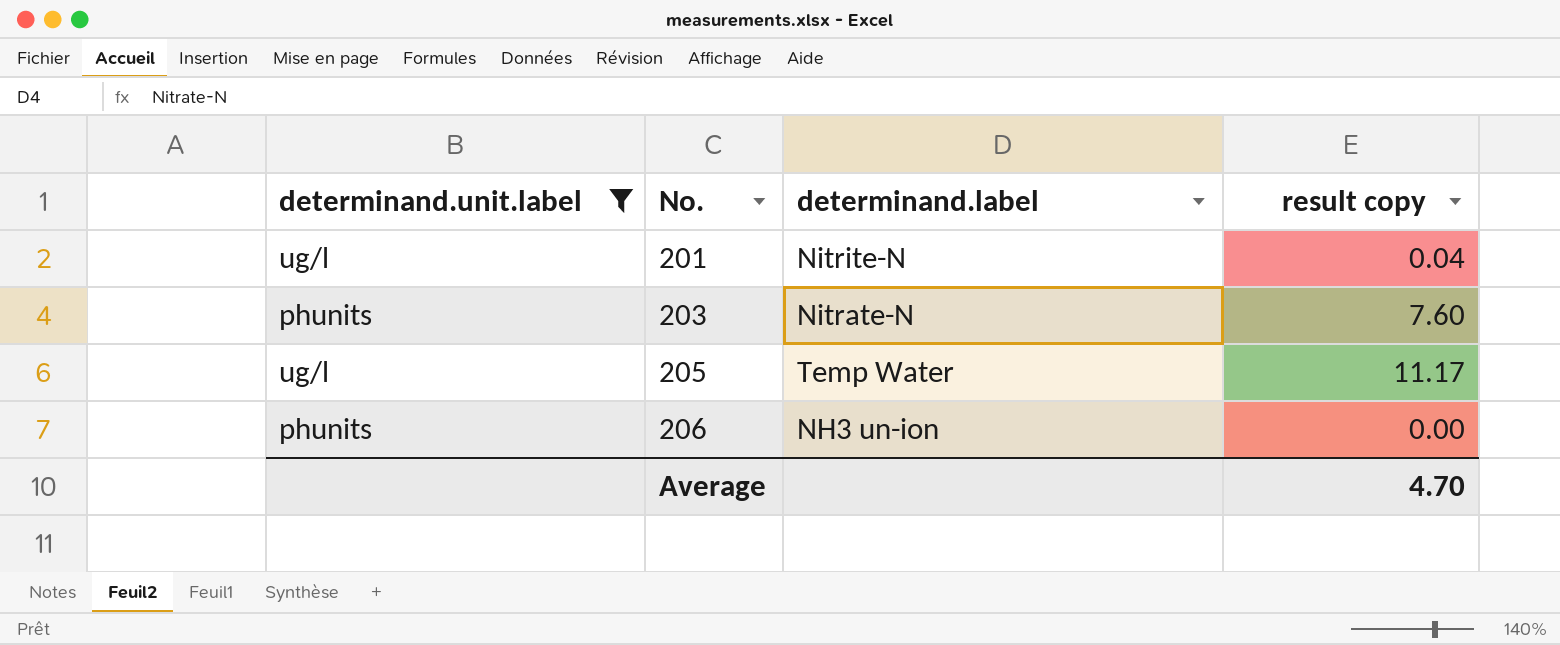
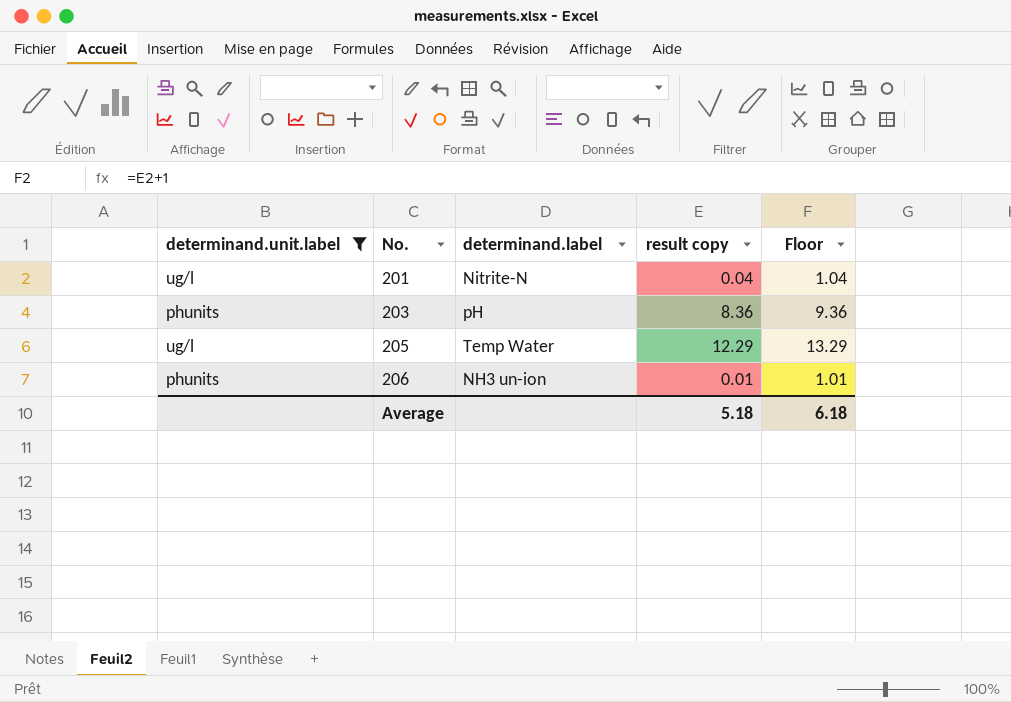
column Floor | formula: none -> [result copy] + 1
203 | determinand.label: Nitrate-N -> pH
203 | result copy: 7.60 -> 8.36
205 | result copy: 11.17 -> 12.29
206 | result copy: 0.00 -> 0.01
Average | result copy: 4.70 -> 5.18

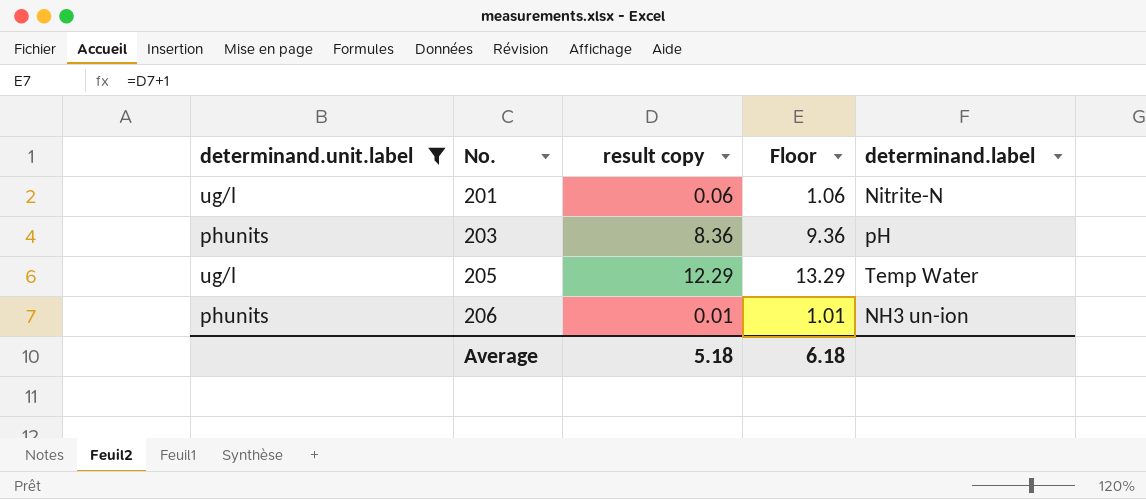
column determinand.label | position: 3 -> 5
201 | result copy: 0.04 -> 0.06
201 | Floor: 1.04 -> 1.06

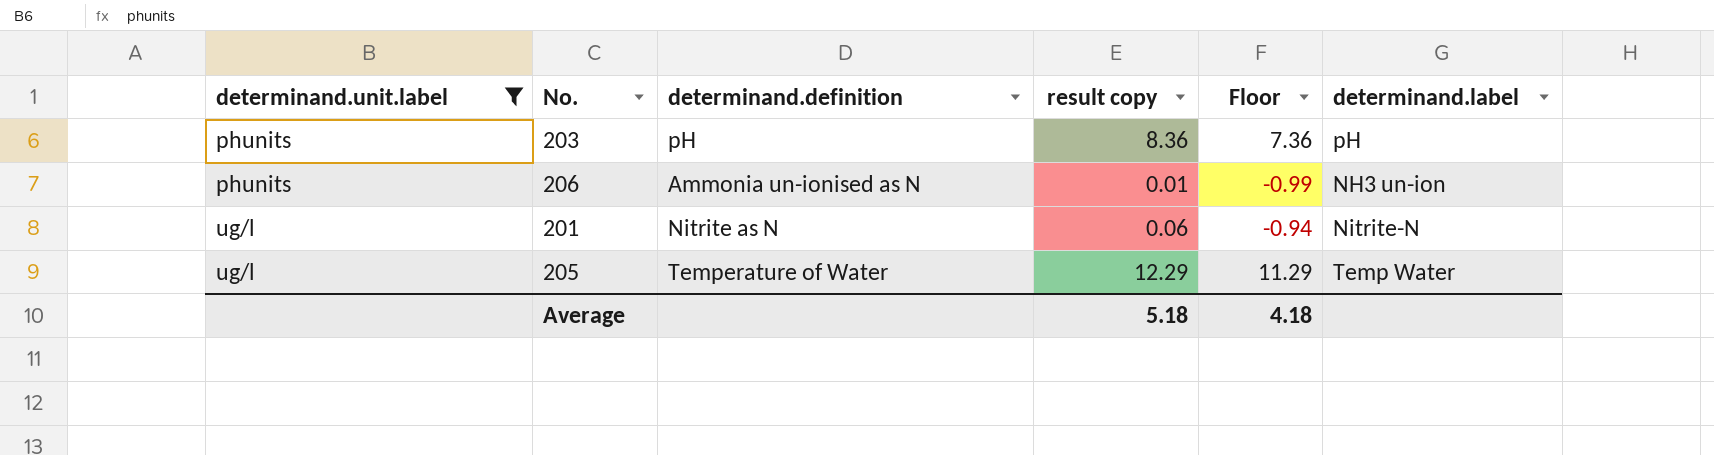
row order: No. ascending -> determinand.unit.label ascending
column determinand.definition | position: none -> 3
column Floor | formula: [result copy] + 1 -> [result copy] - 1
Average | Floor: 6.18 -> 4.18

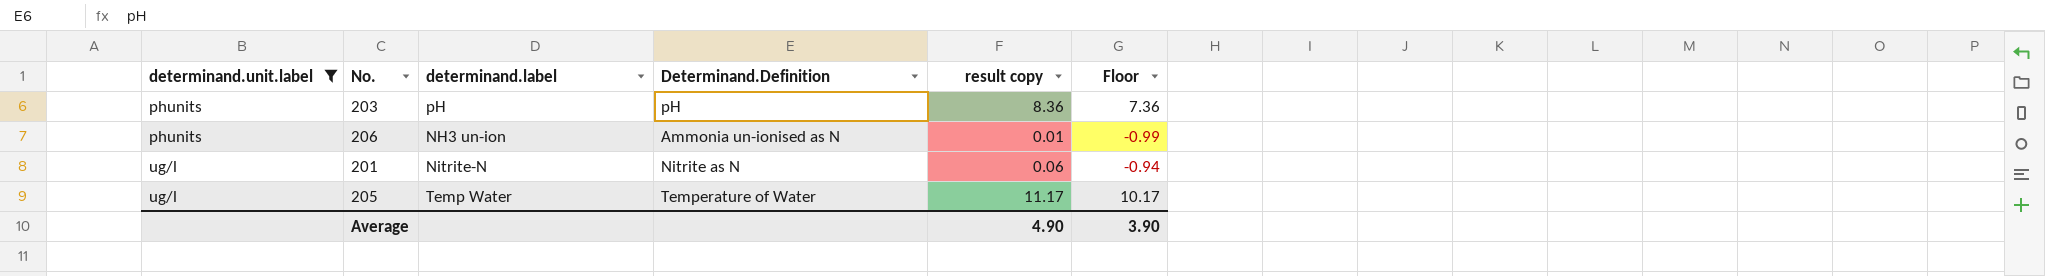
column determinand.label | position: 6 -> 3
column name: determinand.definition -> Determinand.Definition
205 | result copy: 12.29 -> 11.17
205 | Floor: 11.29 -> 10.17
Average | result copy: 5.18 -> 4.90
Average | Floor: 4.18 -> 3.90

